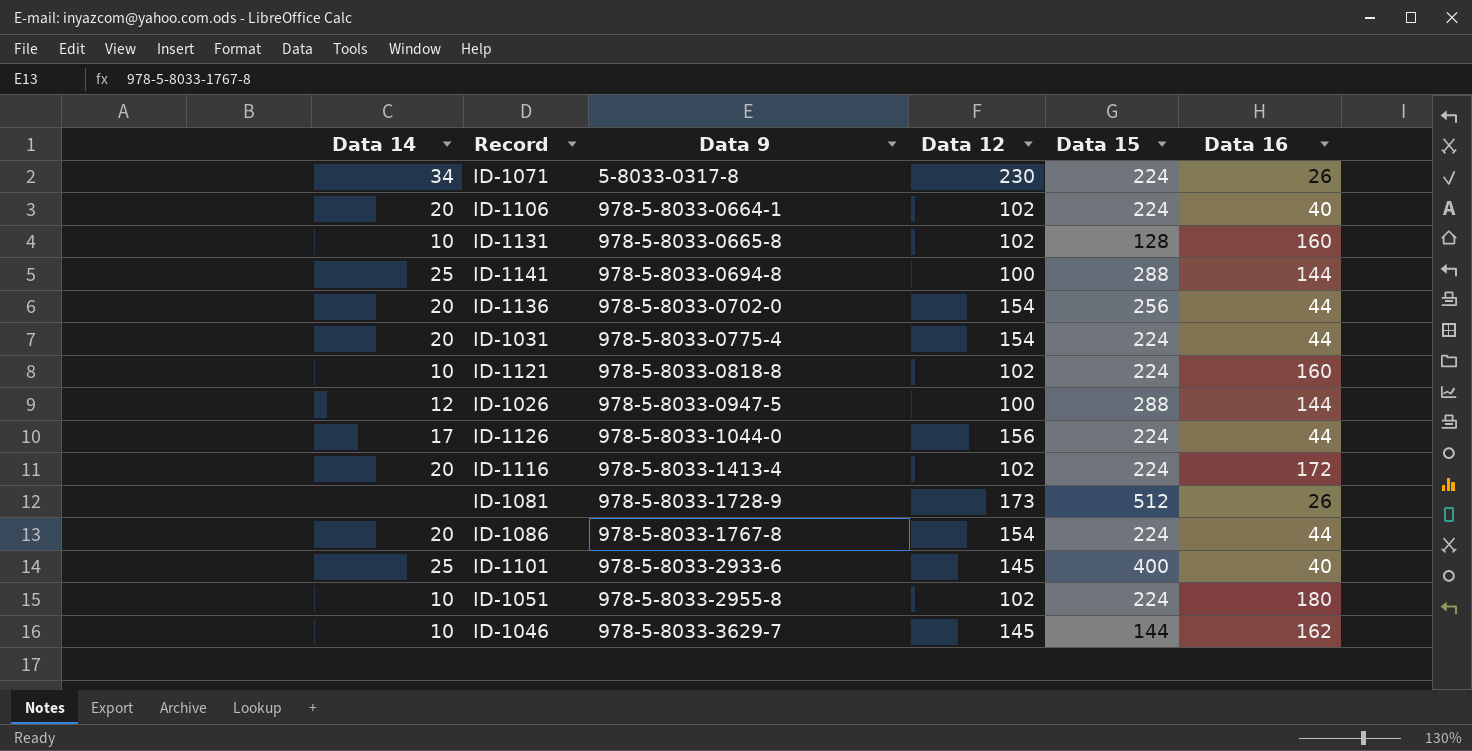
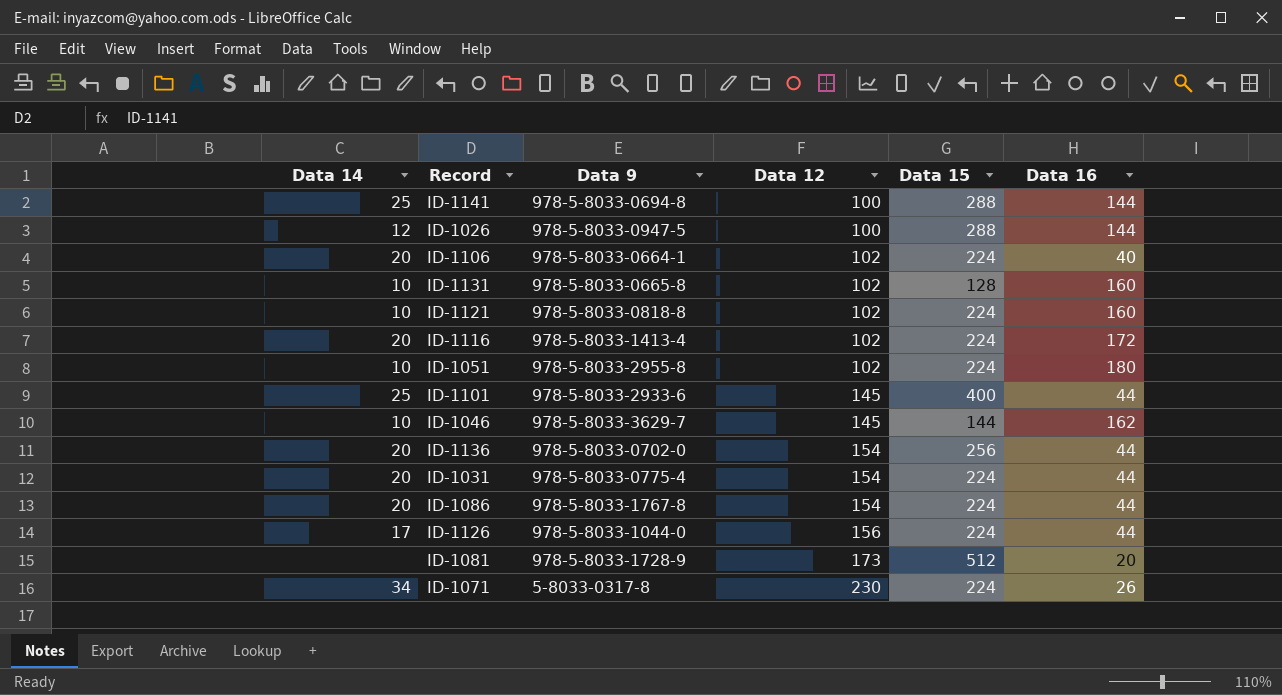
row order: Data 9 ascending -> Data 12 ascending
ID-1101 | Data 16: 40 -> 44
ID-1081 | Data 16: 26 -> 20

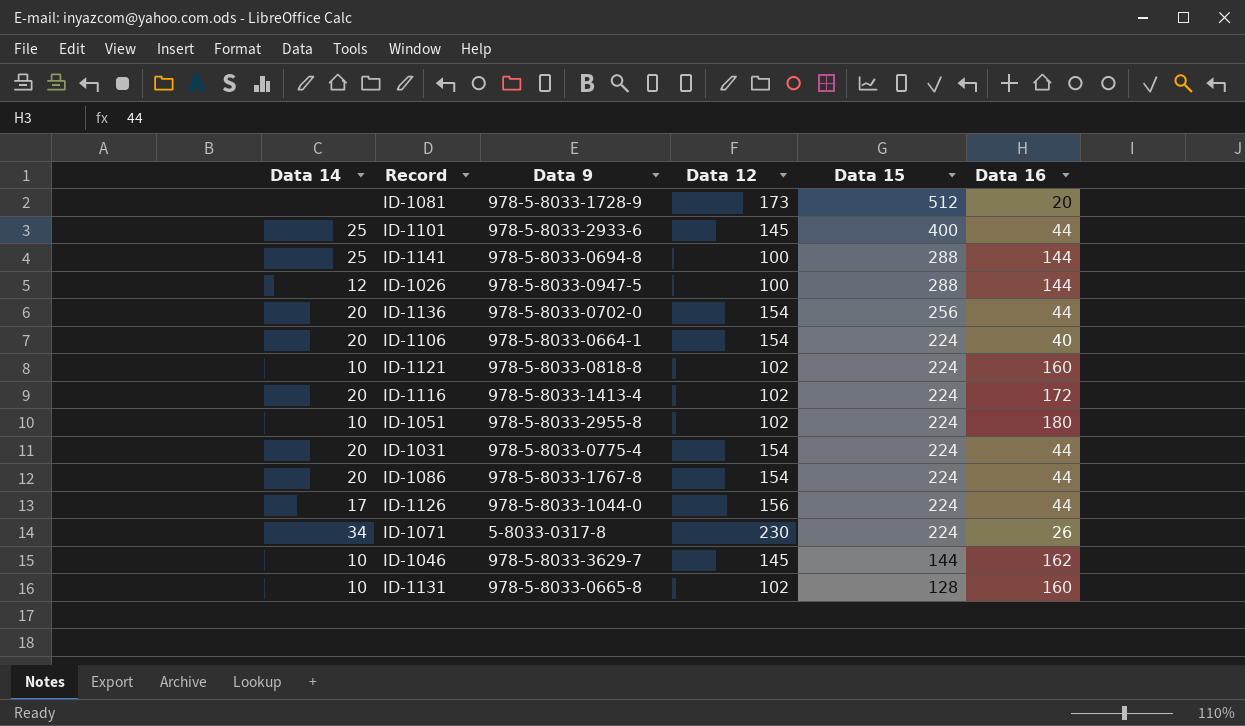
row order: Data 12 ascending -> Data 15 descending
ID-1106 | Data 12: 102 -> 154

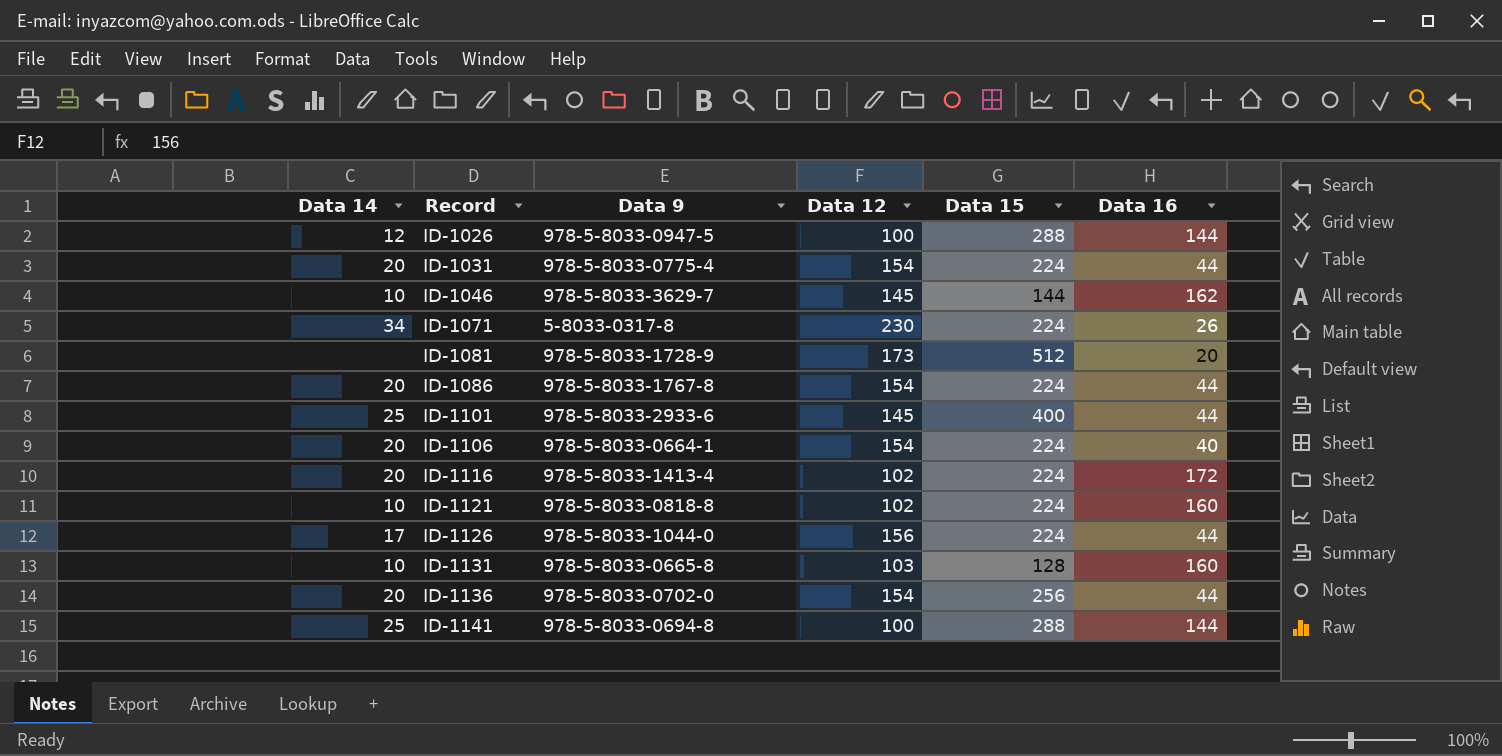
row order: Data 15 descending -> Record ascending
row ID-1051: 10 | 978-5-8033-2955-8 | 102 | 224 | 180 -> none
ID-1131 | Data 12: 102 -> 103

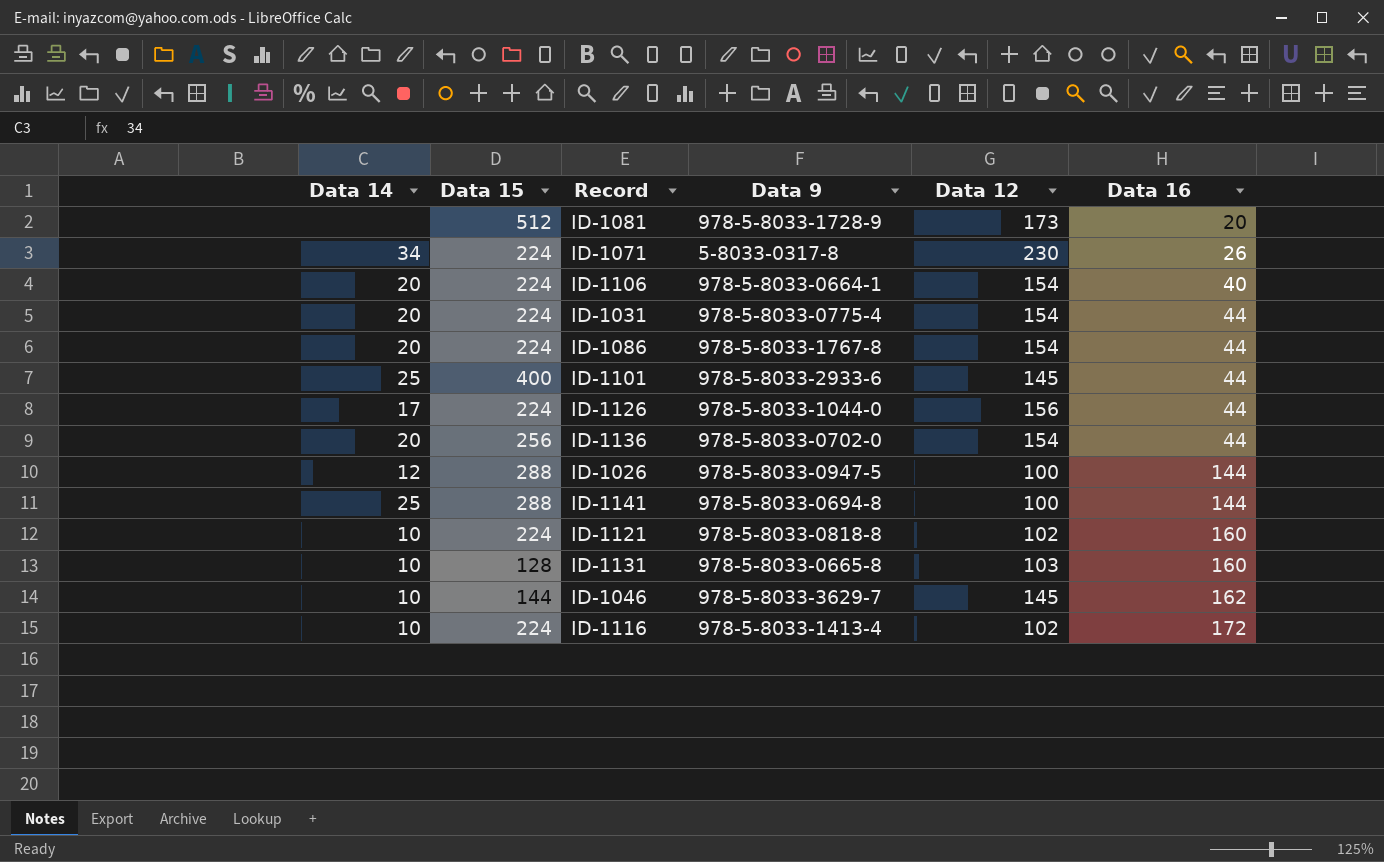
row order: Record ascending -> Data 16 ascending
column Data 15 | position: 5 -> 2
ID-1116 | Data 14: 20 -> 10

